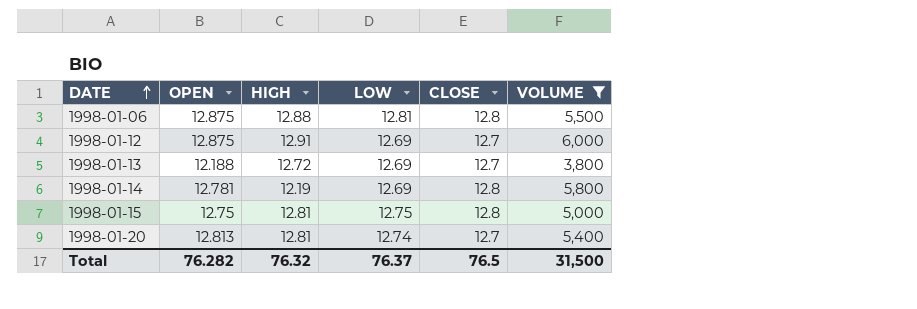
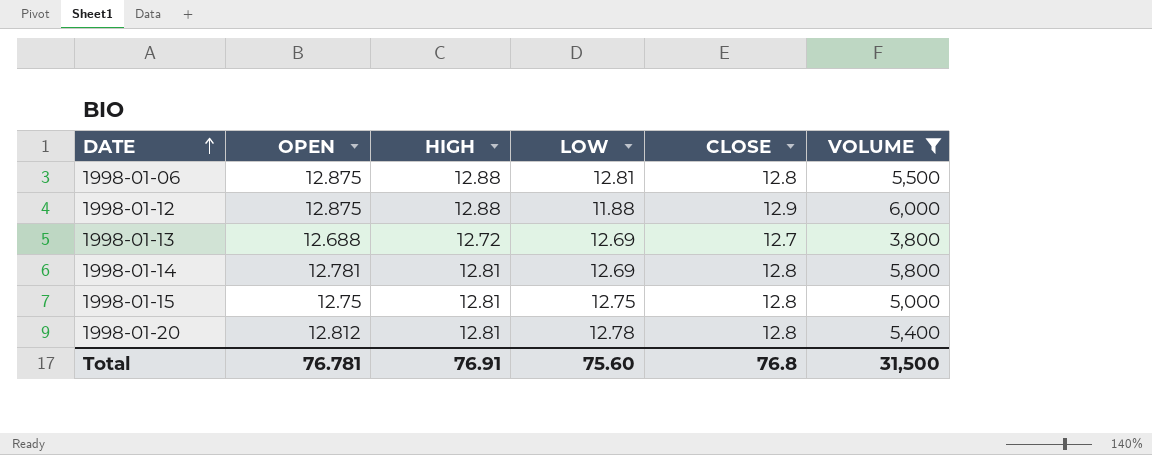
1998-01-12 | HIGH: 12.91 -> 12.88
1998-01-12 | LOW: 12.69 -> 11.88
1998-01-12 | CLOSE: 12.7 -> 12.9
1998-01-13 | OPEN: 12.188 -> 12.688
1998-01-14 | HIGH: 12.19 -> 12.81
1998-01-20 | OPEN: 12.813 -> 12.812
1998-01-20 | LOW: 12.74 -> 12.78
1998-01-20 | CLOSE: 12.7 -> 12.8
Total | OPEN: 76.282 -> 76.781
Total | HIGH: 76.32 -> 76.91
Total | LOW: 76.37 -> 75.60
Total | CLOSE: 76.5 -> 76.8

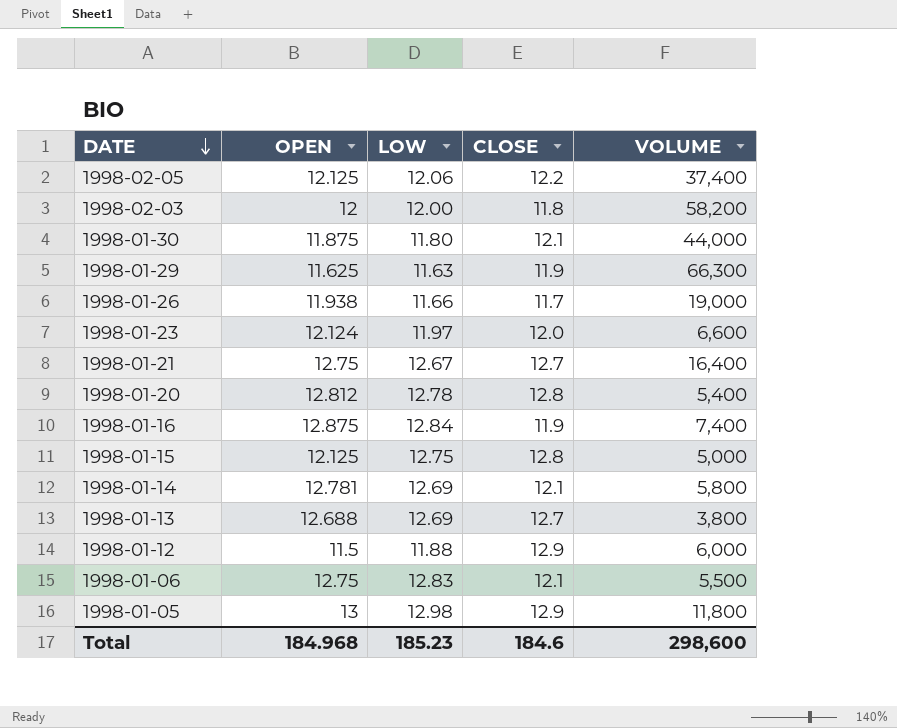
filter: VOLUME <= 6,000 -> none
row order: DATE ascending -> DATE descending
column HIGH | position: 3 -> none
1998-01-15 | OPEN: 12.75 -> 12.125
1998-01-14 | CLOSE: 12.8 -> 12.1
1998-01-12 | OPEN: 12.875 -> 11.5
1998-01-06 | OPEN: 12.875 -> 12.75
1998-01-06 | LOW: 12.81 -> 12.83
1998-01-06 | CLOSE: 12.8 -> 12.1
Total | OPEN: 76.781 -> 184.968
Total | LOW: 75.60 -> 185.23
Total | CLOSE: 76.8 -> 184.6
Total | VOLUME: 31,500 -> 298,600

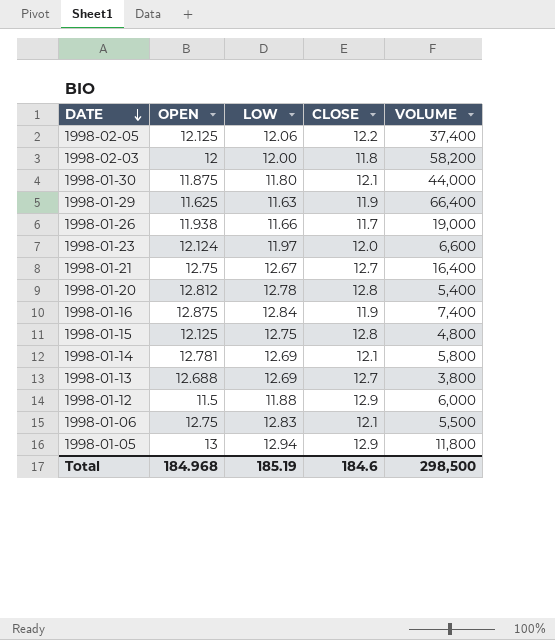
1998-01-29 | VOLUME: 66,300 -> 66,400
1998-01-15 | VOLUME: 5,000 -> 4,800
1998-01-05 | LOW: 12.98 -> 12.94
Total | LOW: 185.23 -> 185.19
Total | VOLUME: 298,600 -> 298,500

